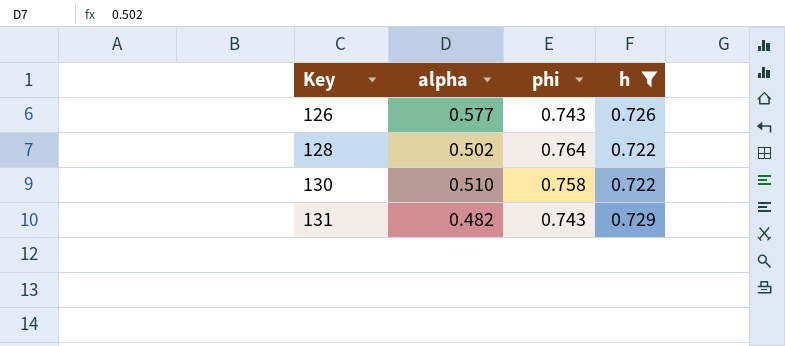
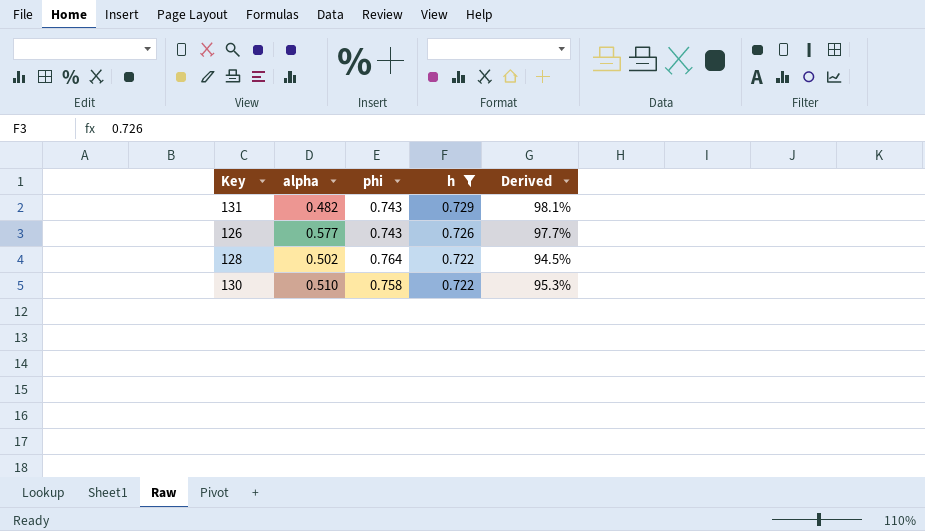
row order: Key ascending -> h descending
column Derived | formula: none -> [h] / [phi]

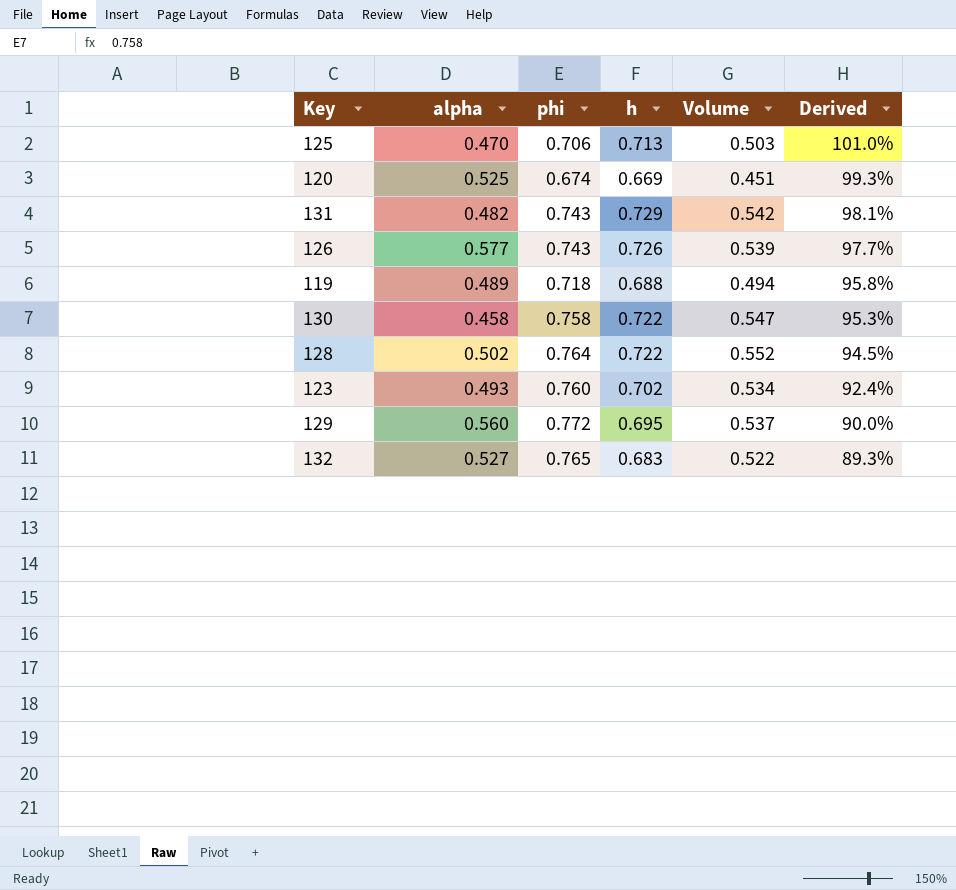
filter: h >= 0.722 -> none
row order: h descending -> Derived descending
column Volume | formula: none -> [phi] * [h]
130 | alpha: 0.510 -> 0.458

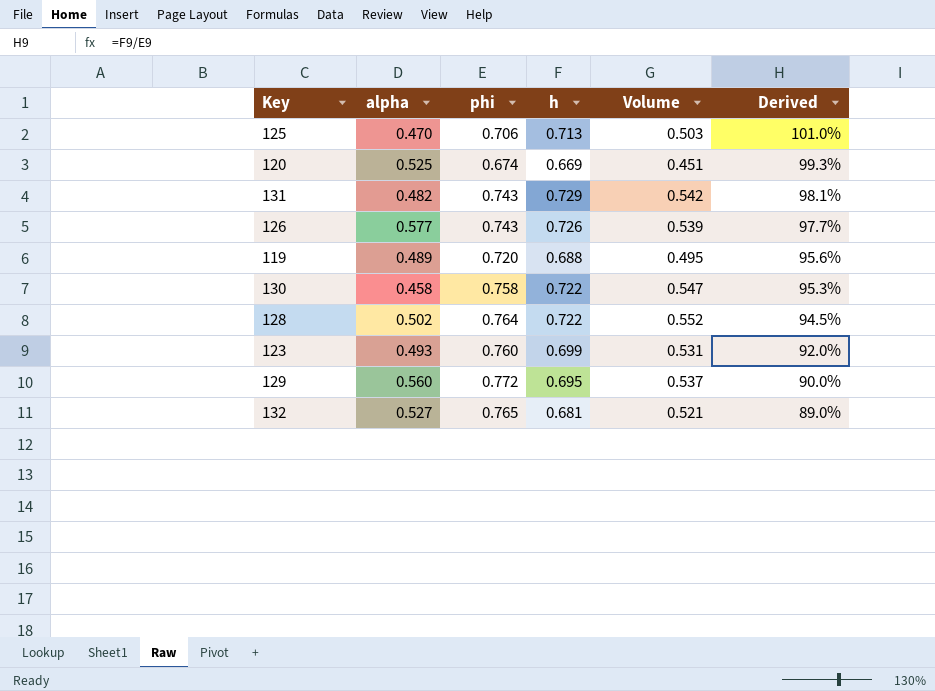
119 | phi: 0.718 -> 0.720
119 | Volume: 0.494 -> 0.495
119 | Derived: 95.8% -> 95.6%
123 | h: 0.702 -> 0.699
123 | Volume: 0.534 -> 0.531
123 | Derived: 92.4% -> 92.0%
132 | h: 0.683 -> 0.681
132 | Volume: 0.522 -> 0.521
132 | Derived: 89.3% -> 89.0%

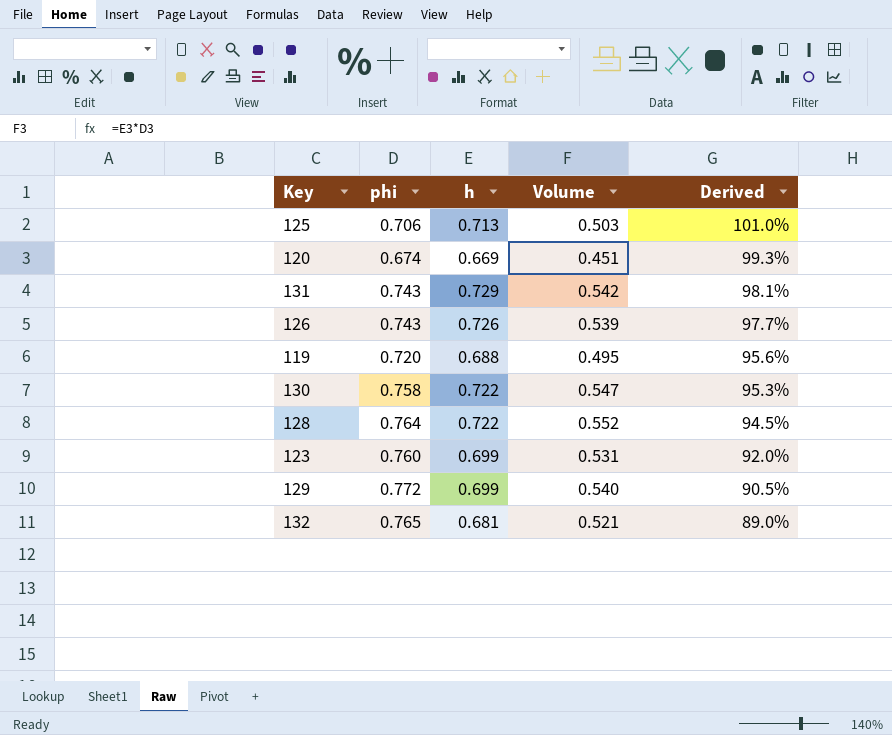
column alpha | position: 2 -> none
129 | h: 0.695 -> 0.699
129 | Volume: 0.537 -> 0.540
129 | Derived: 90.0% -> 90.5%

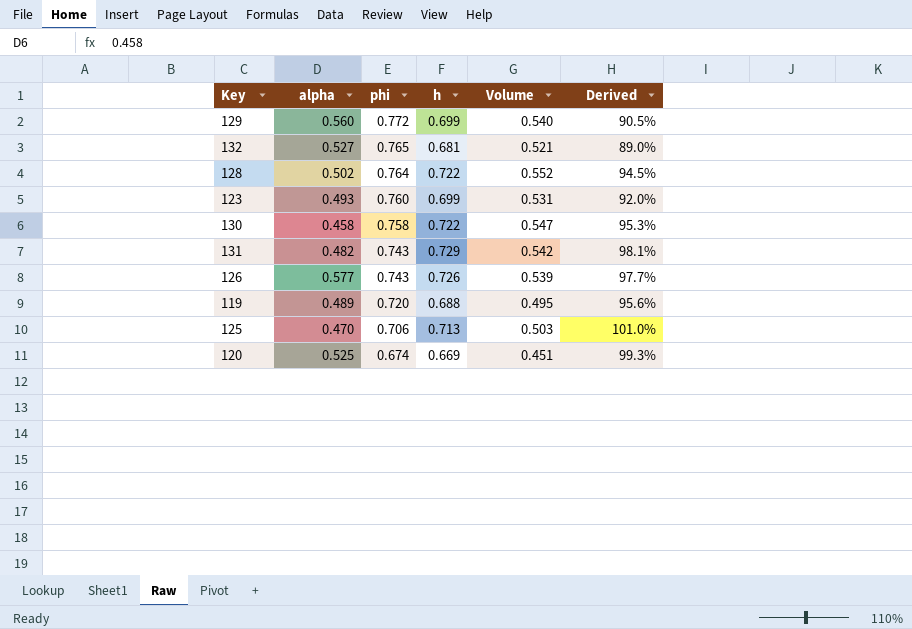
row order: Derived descending -> phi descending
column alpha | position: none -> 2

